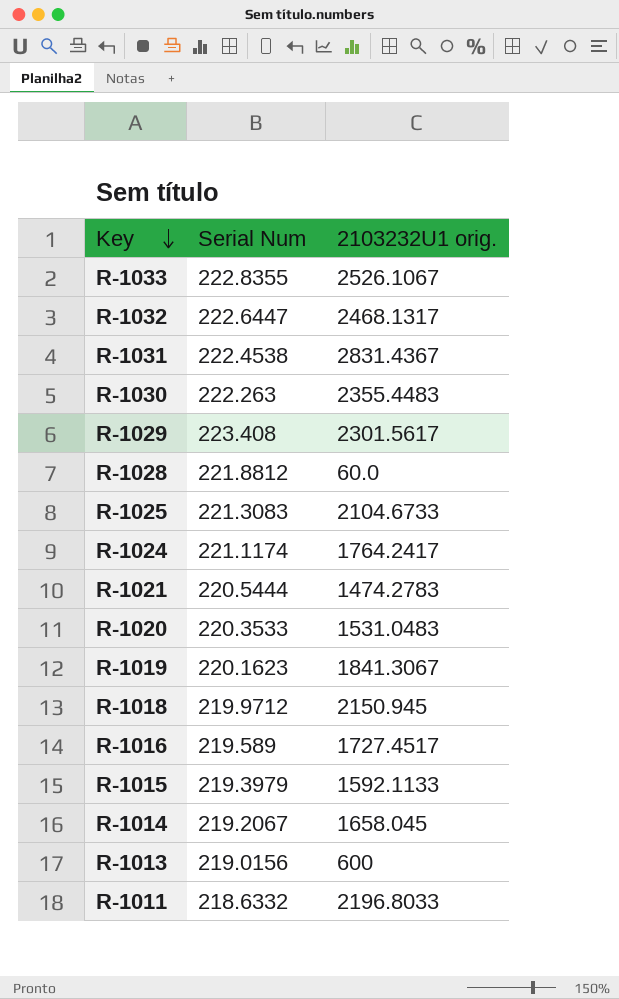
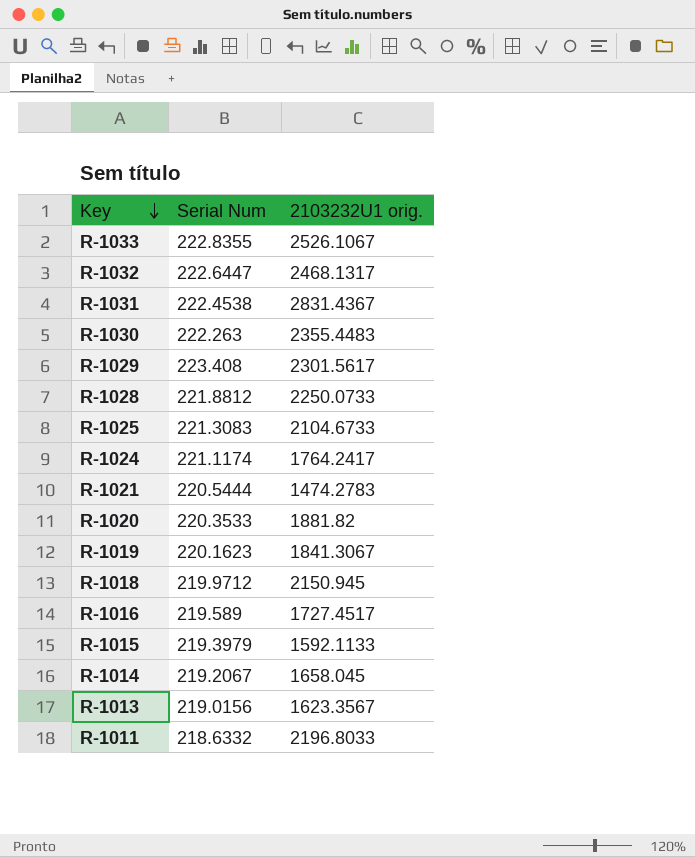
R-1028 | 2103232U1 orig.: 60.0 -> 2250.0733
R-1020 | 2103232U1 orig.: 1531.0483 -> 1881.82
R-1013 | 2103232U1 orig.: 600 -> 1623.3567

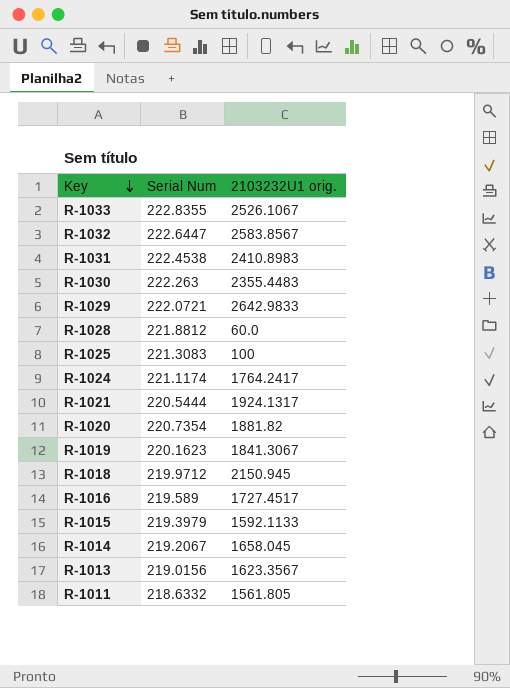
R-1032 | 2103232U1 orig.: 2468.1317 -> 2583.8567
R-1031 | 2103232U1 orig.: 2831.4367 -> 2410.8983
R-1029 | Serial Num: 223.408 -> 222.0721
R-1029 | 2103232U1 orig.: 2301.5617 -> 2642.9833
R-1028 | 2103232U1 orig.: 2250.0733 -> 60.0
R-1025 | 2103232U1 orig.: 2104.6733 -> 100
R-1021 | 2103232U1 orig.: 1474.2783 -> 1924.1317
R-1020 | Serial Num: 220.3533 -> 220.7354
R-1011 | 2103232U1 orig.: 2196.8033 -> 1561.805

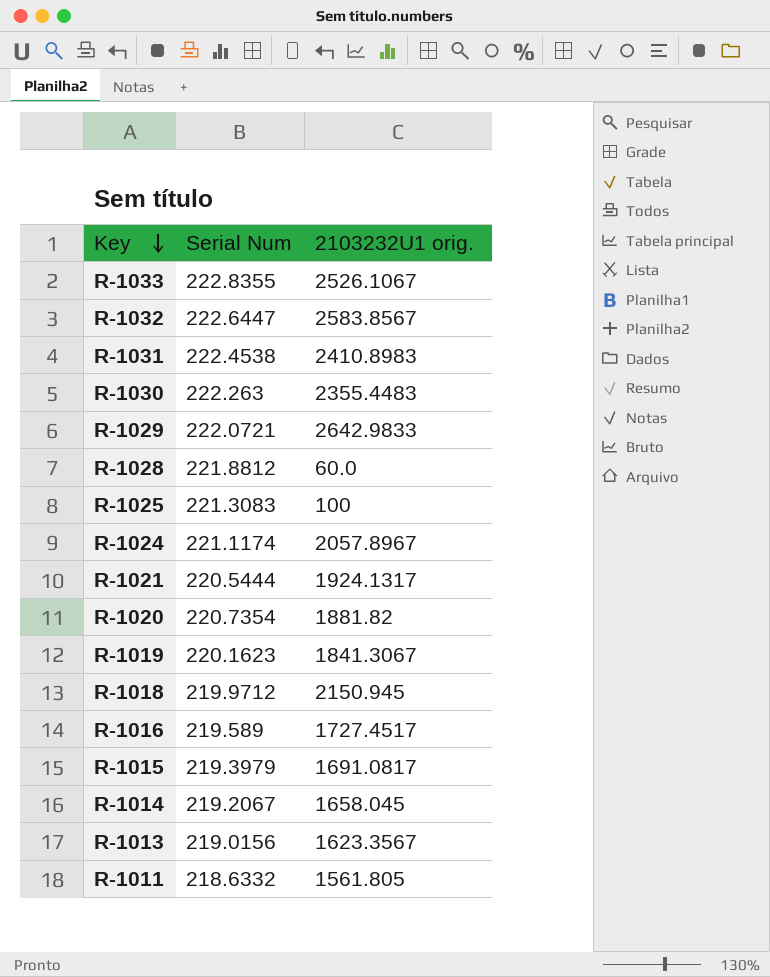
R-1024 | 2103232U1 orig.: 1764.2417 -> 2057.8967
R-1015 | 2103232U1 orig.: 1592.1133 -> 1691.0817

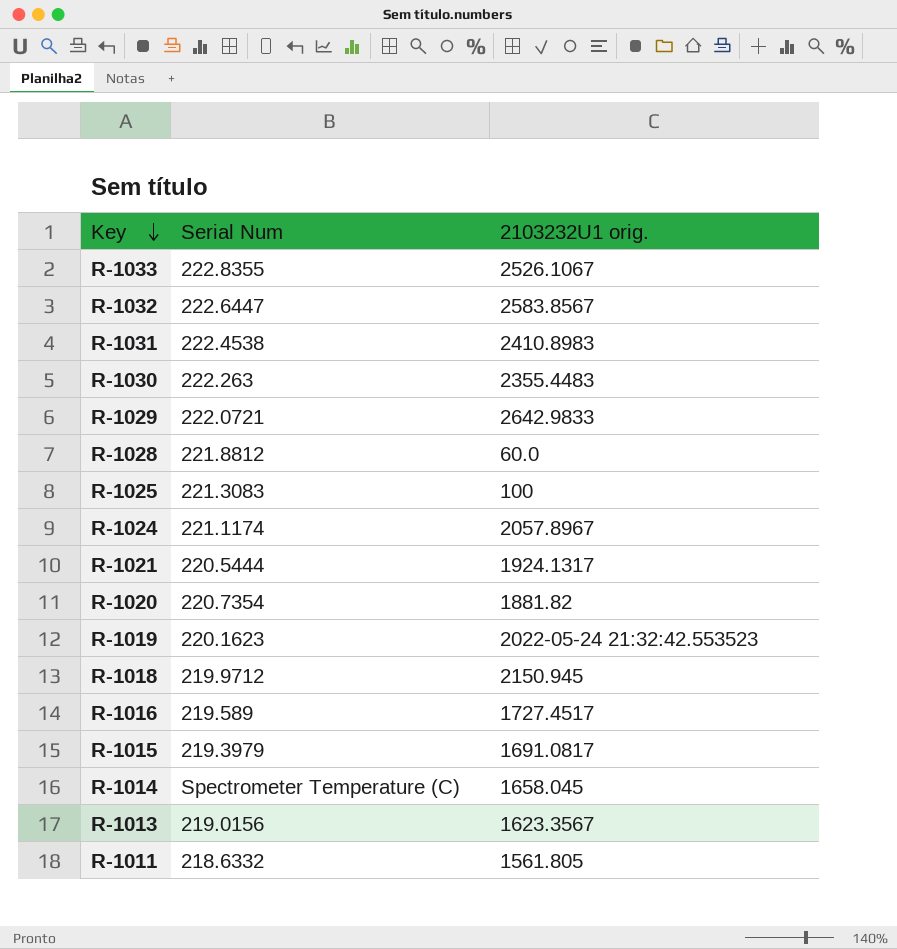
R-1019 | 2103232U1 orig.: 1841.3067 -> 2022-05-24 21:32:42.553523
R-1014 | Serial Num: 219.2067 -> Spectrometer Temperature (C)

